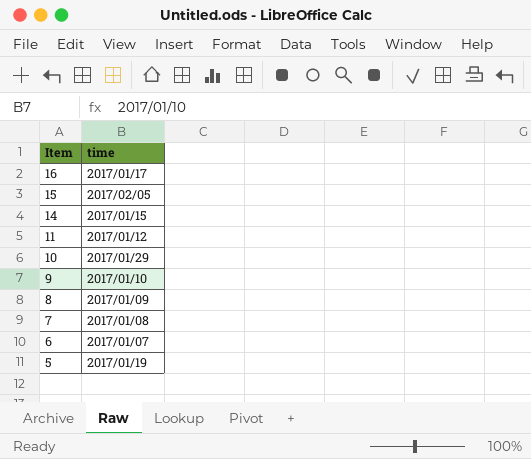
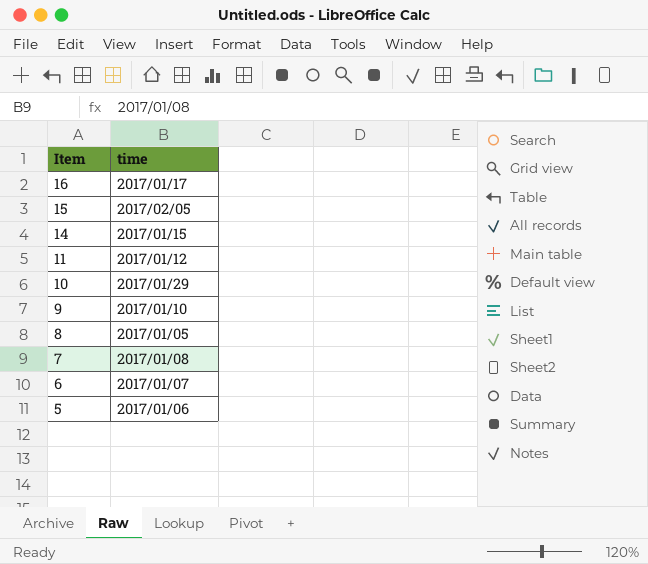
8 | time: 2017/01/09 -> 2017/01/05
5 | time: 2017/01/19 -> 2017/01/06

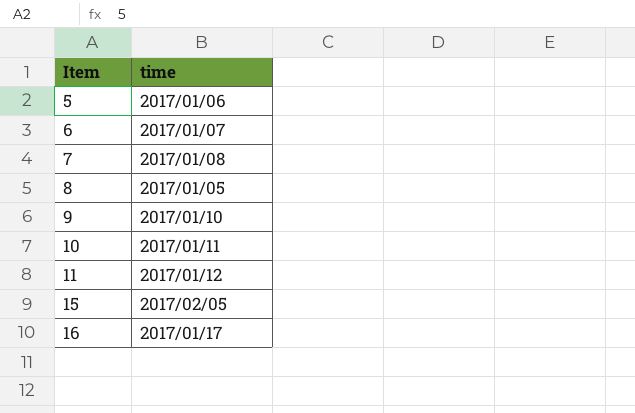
row order: Item descending -> Item ascending
row 14: 2017/01/15 -> none
10 | time: 2017/01/29 -> 2017/01/11

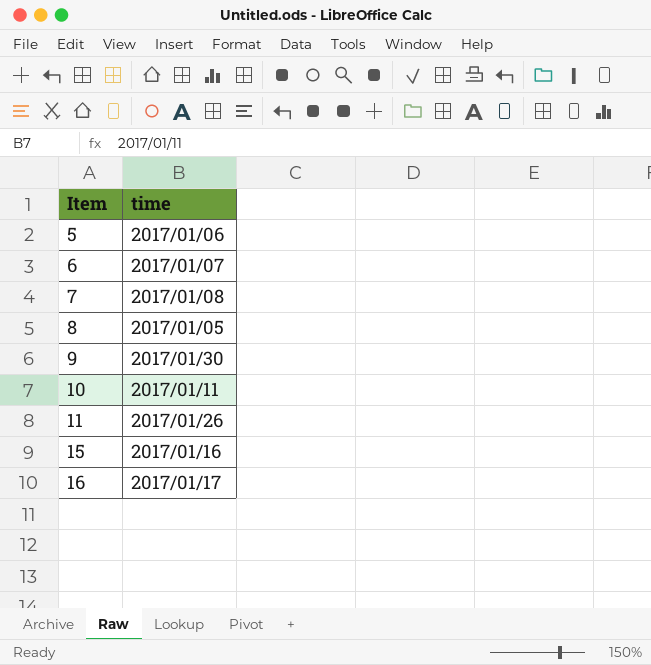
9 | time: 2017/01/10 -> 2017/01/30
11 | time: 2017/01/12 -> 2017/01/26
15 | time: 2017/02/05 -> 2017/01/16

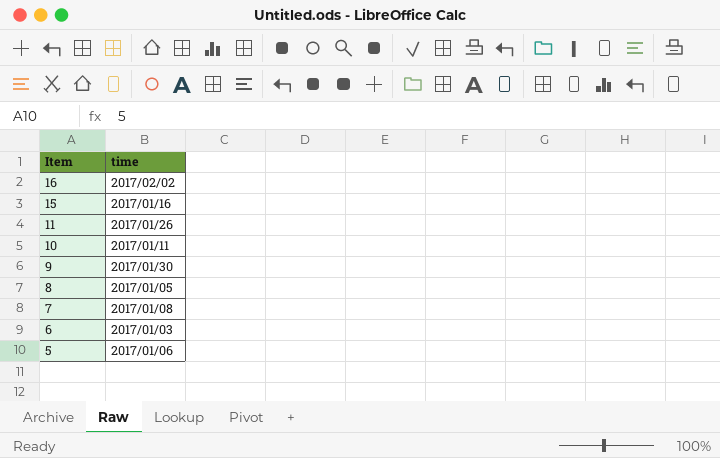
row order: Item ascending -> Item descending
16 | time: 2017/01/17 -> 2017/02/02
6 | time: 2017/01/07 -> 2017/01/03

